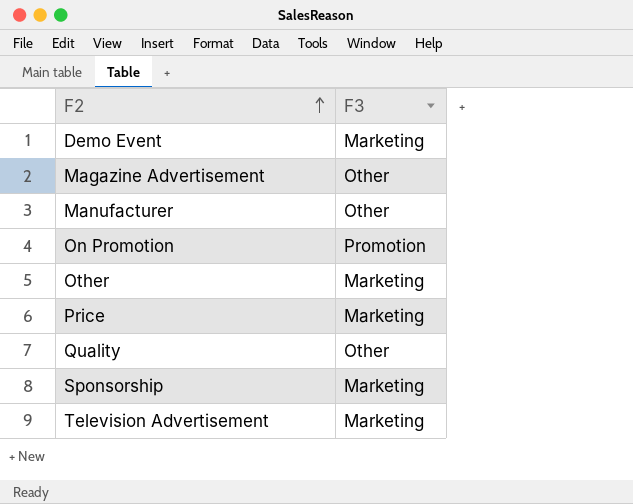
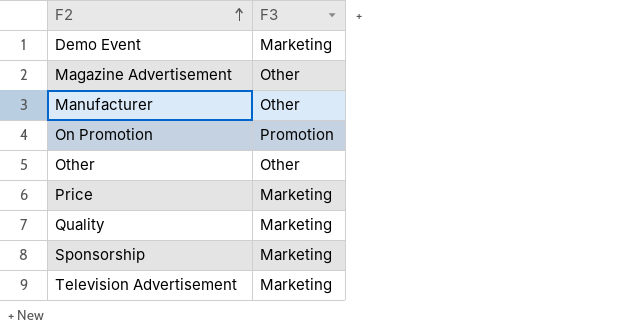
Other | F3: Marketing -> Other
Quality | F3: Other -> Marketing

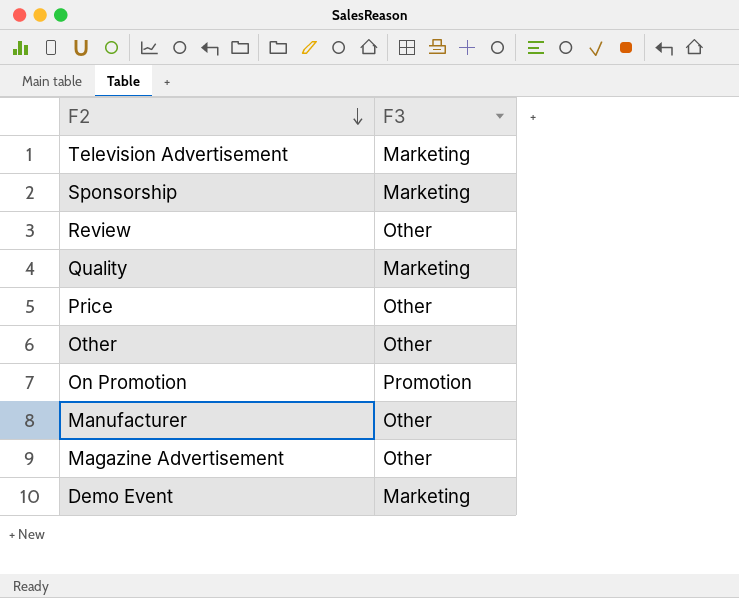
row order: F2 ascending -> F2 descending
row Review: none -> Other
Price | F3: Marketing -> Other

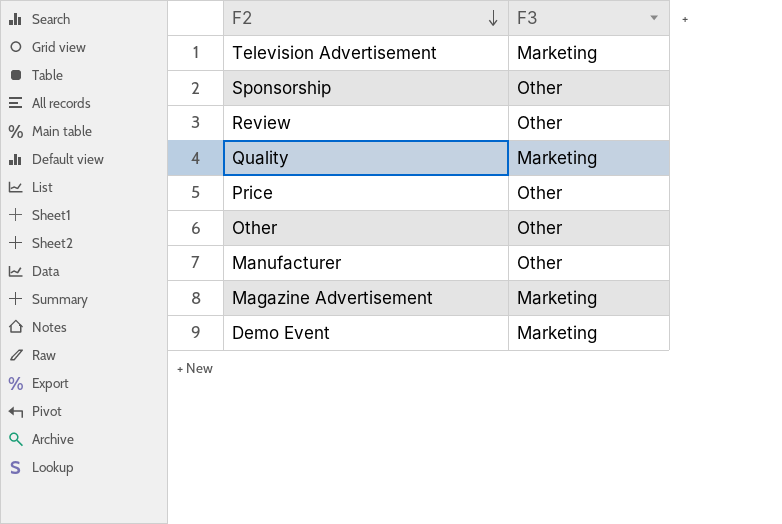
row On Promotion: Promotion -> none
Sponsorship | F3: Marketing -> Other
Magazine Advertisement | F3: Other -> Marketing

